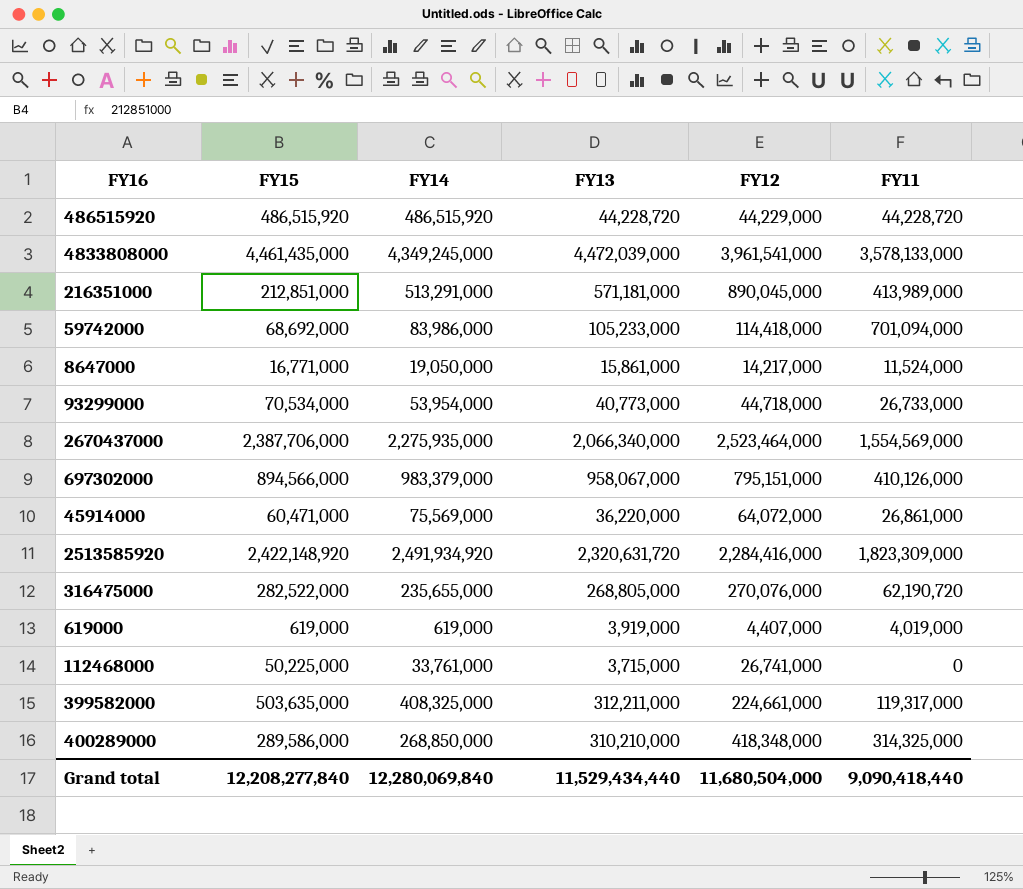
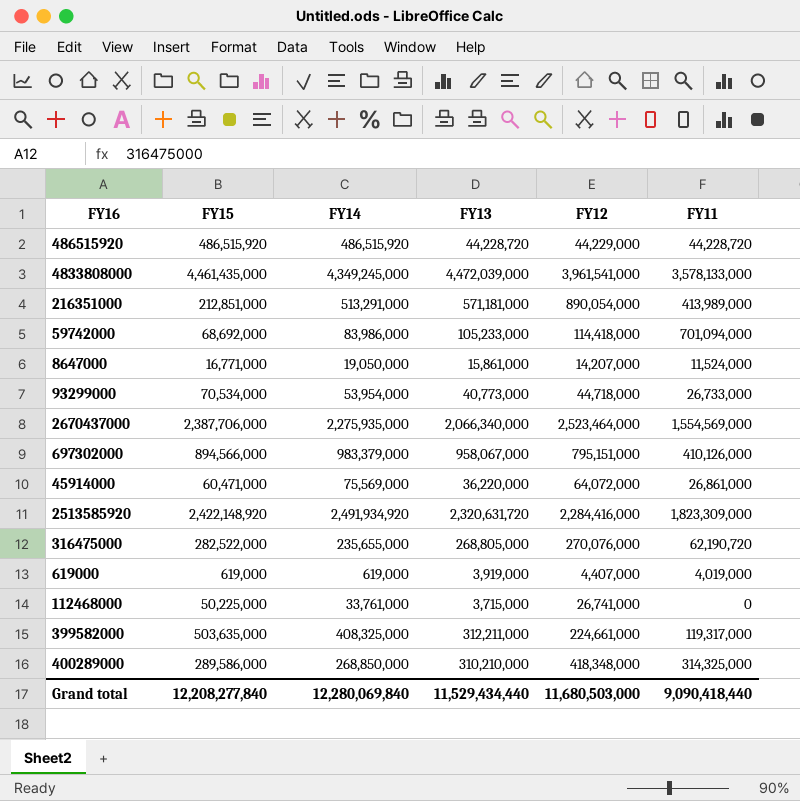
216351000 | FY12: 890,045,000 -> 890,054,000
8647000 | FY12: 14,217,000 -> 14,207,000
Grand total | FY12: 11,680,504,000 -> 11,680,503,000

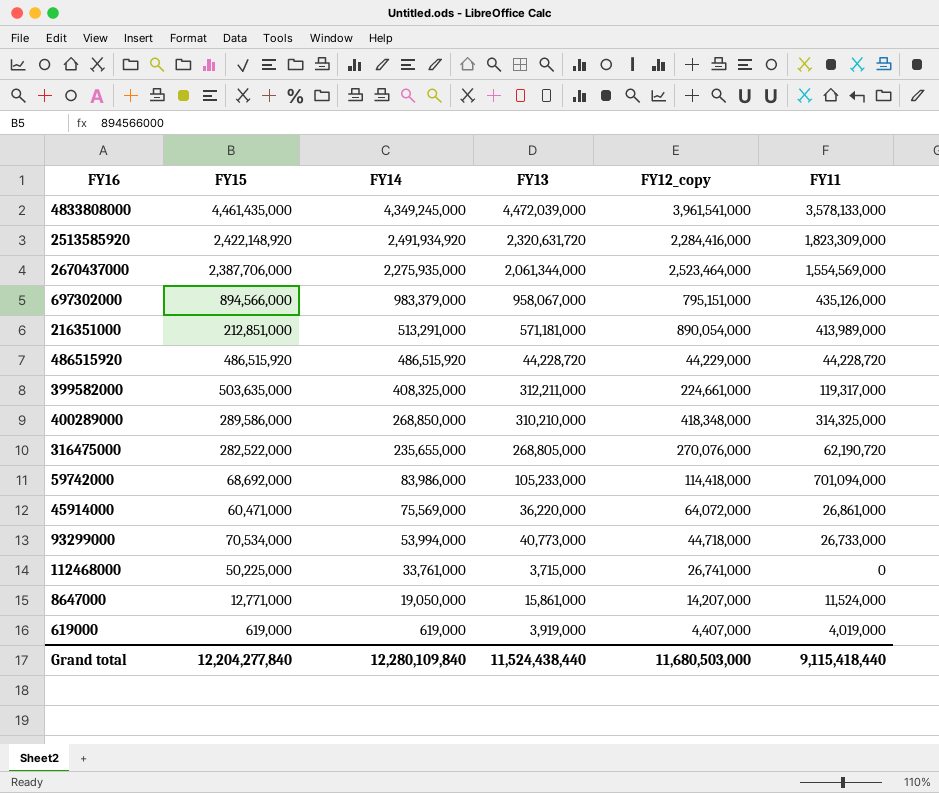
row order: none -> FY14 descending
column name: FY12 -> FY12_copy
2670437000 | FY13: 2,066,340,000 -> 2,061,344,000
697302000 | FY11: 410,126,000 -> 435,126,000
93299000 | FY14: 53,954,000 -> 53,994,000
8647000 | FY15: 16,771,000 -> 12,771,000
Grand total | FY15: 12,208,277,840 -> 12,204,277,840
Grand total | FY14: 12,280,069,840 -> 12,280,109,840
Grand total | FY13: 11,529,434,440 -> 11,524,438,440
Grand total | FY11: 9,090,418,440 -> 9,115,418,440

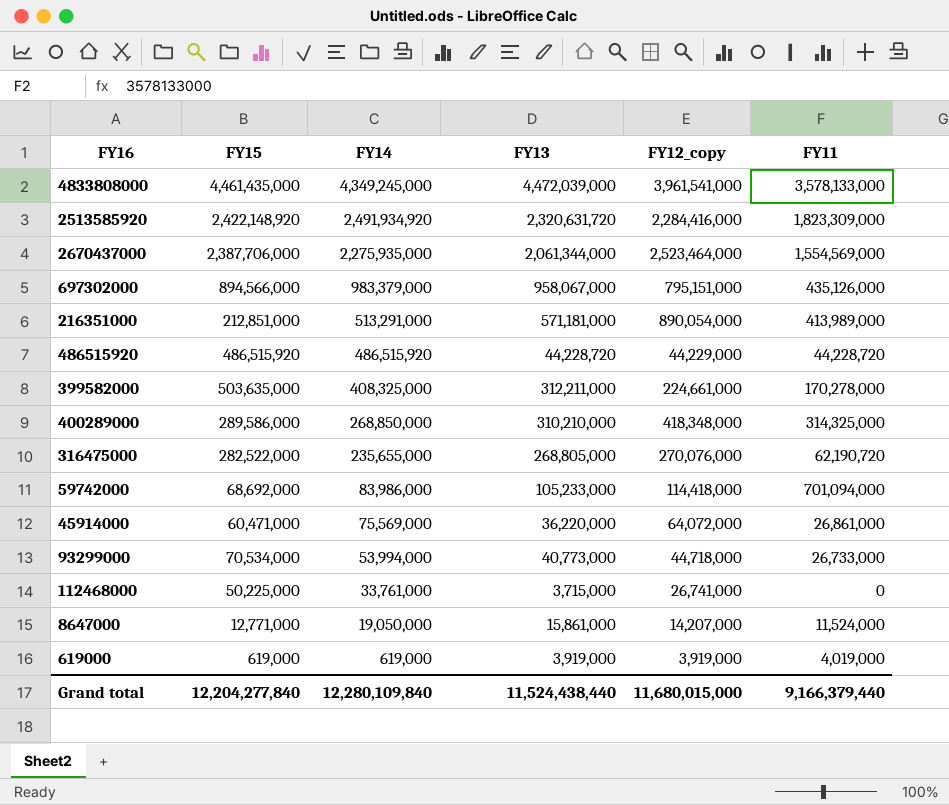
399582000 | FY11: 119,317,000 -> 170,278,000
619000 | FY12_copy: 4,407,000 -> 3,919,000
Grand total | FY12_copy: 11,680,503,000 -> 11,680,015,000
Grand total | FY11: 9,115,418,440 -> 9,166,379,440

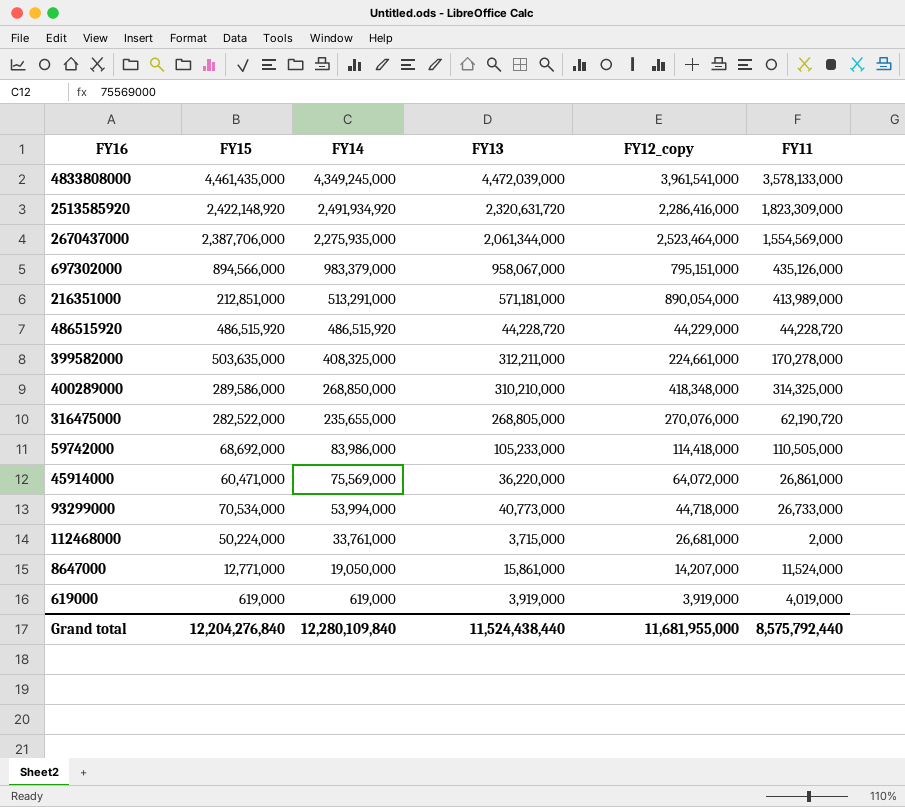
2513585920 | FY12_copy: 2,284,416,000 -> 2,286,416,000
59742000 | FY11: 701,094,000 -> 110,505,000
112468000 | FY15: 50,225,000 -> 50,224,000
112468000 | FY12_copy: 26,741,000 -> 26,681,000
112468000 | FY11: 0 -> 2,000
Grand total | FY15: 12,204,277,840 -> 12,204,276,840
Grand total | FY12_copy: 11,680,015,000 -> 11,681,955,000
Grand total | FY11: 9,166,379,440 -> 8,575,792,440

